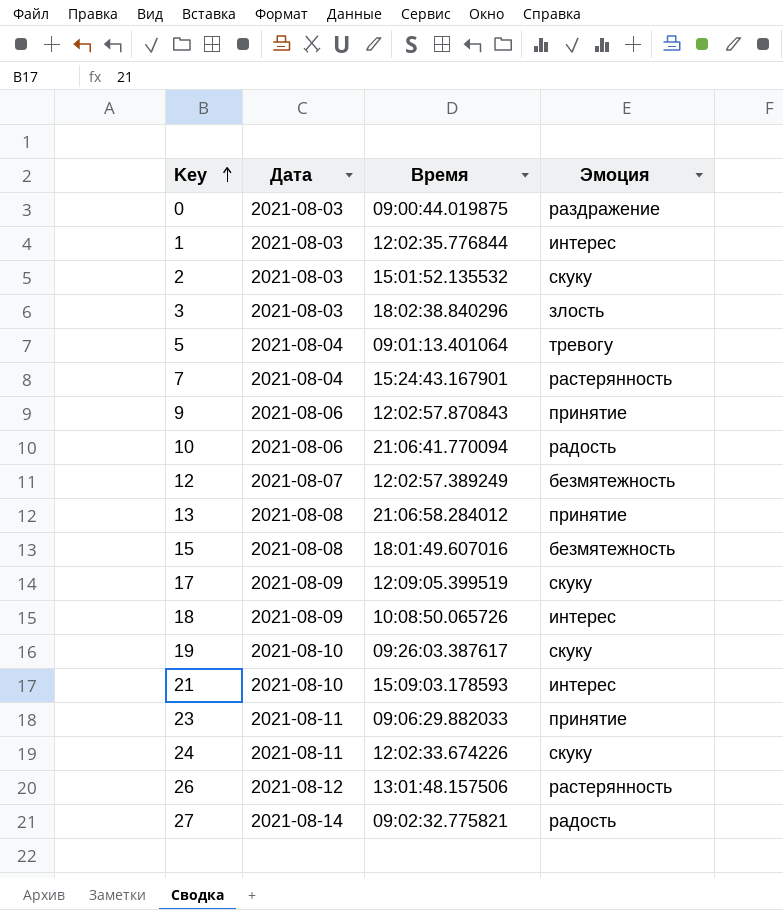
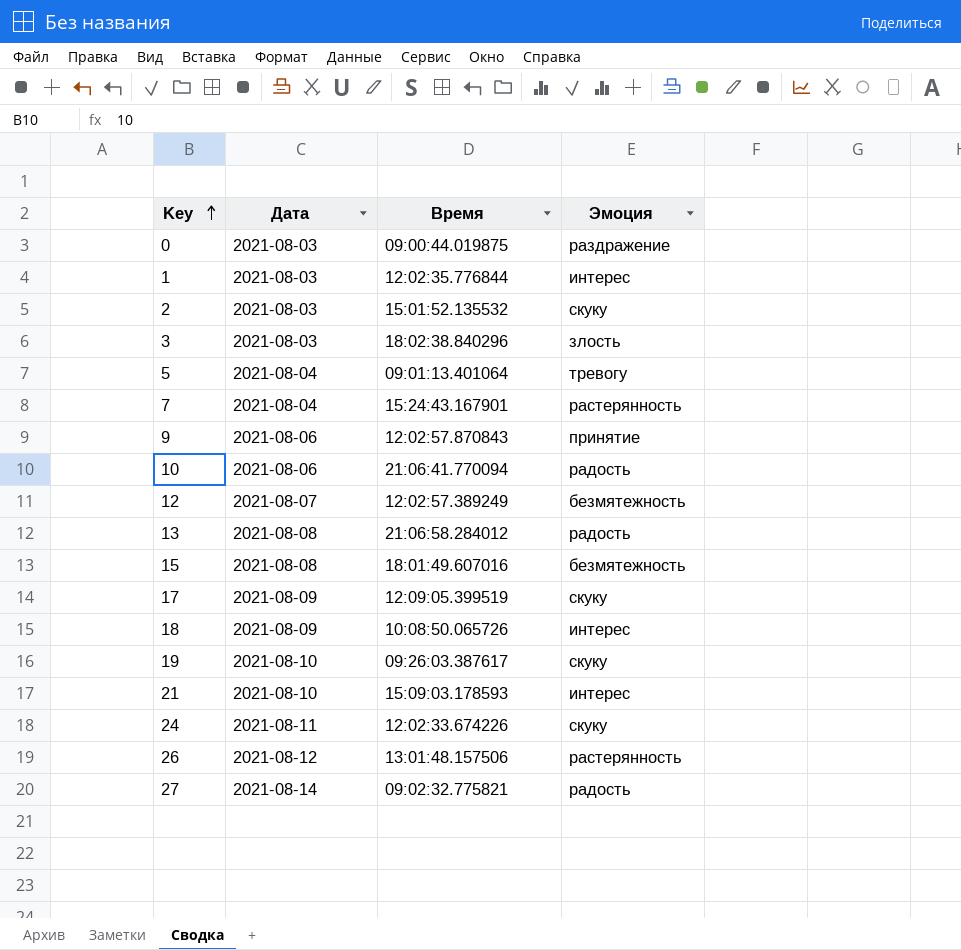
row 23: 2021-08-11 | 09:06:29.882033 | принятие -> none
13 | Эмоция: принятие -> радость

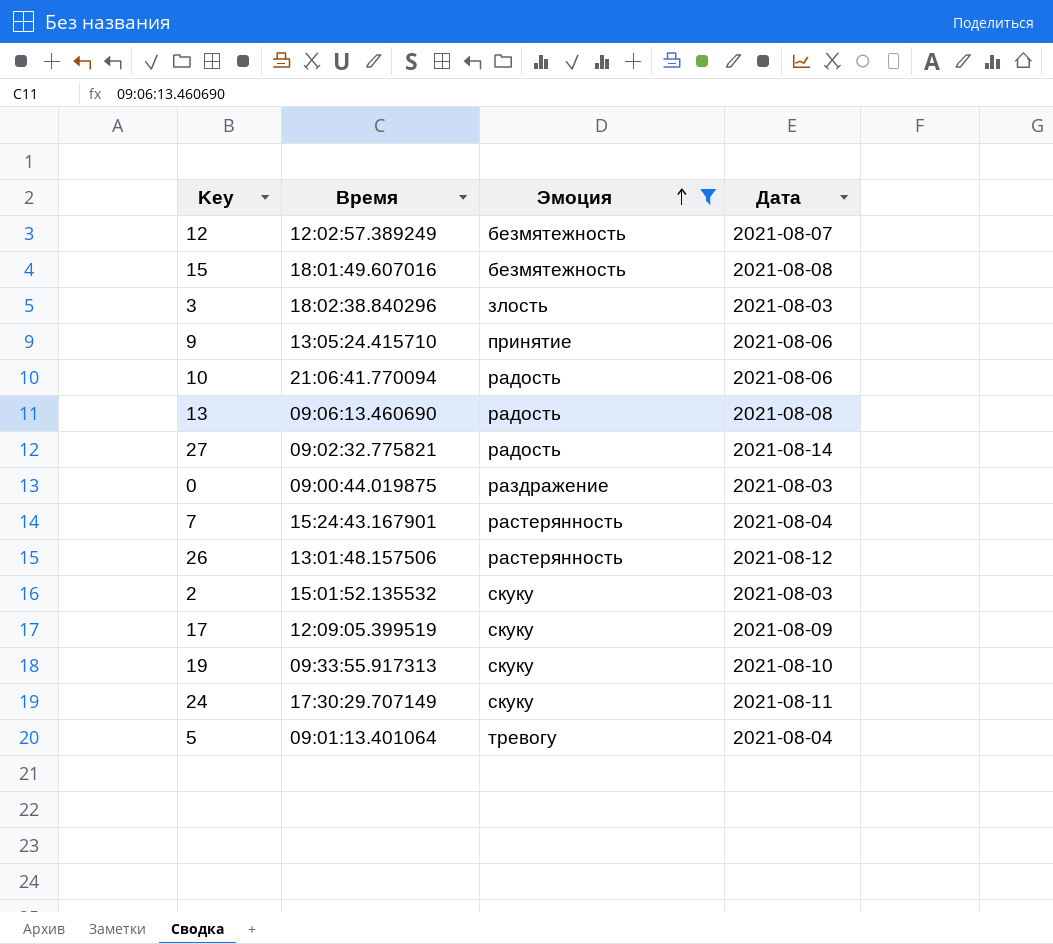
filter: none -> Эмоция != интерес
row order: Key ascending -> Эмоция ascending
column Дата | position: 2 -> 4
9 | Время: 12:02:57.870843 -> 13:05:24.415710
13 | Время: 21:06:58.284012 -> 09:06:13.460690
19 | Время: 09:26:03.387617 -> 09:33:55.917313
24 | Время: 12:02:33.674226 -> 17:30:29.707149

